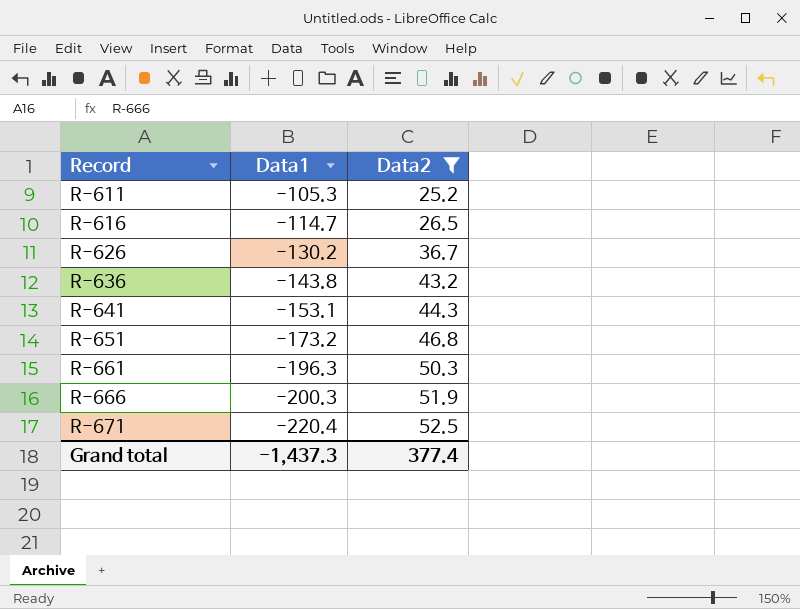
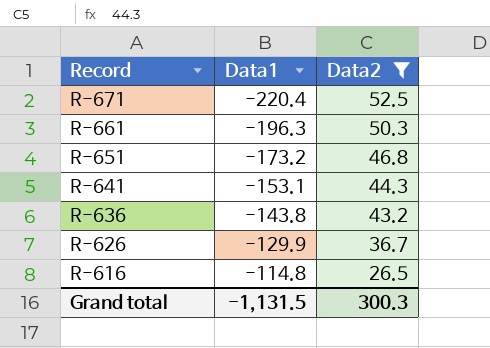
row order: Record ascending -> Record descending
row R-611: -105.3 | 25.2 -> none
row R-666: -200.3 | 51.9 -> none
R-626 | Data1: -130.2 -> -129.9
R-616 | Data1: -114.7 -> -114.8
Grand total | Data1: -1,437.3 -> -1,131.5
Grand total | Data2: 377.4 -> 300.3

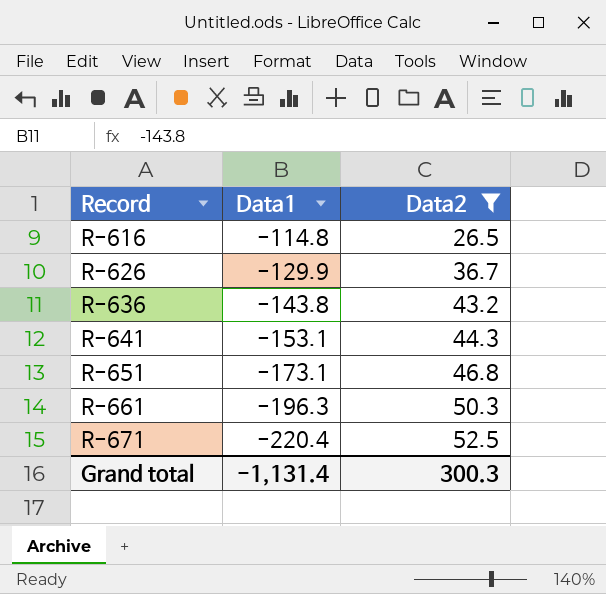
row order: Record descending -> Record ascending
R-651 | Data1: -173.2 -> -173.1
Grand total | Data1: -1,131.5 -> -1,131.4

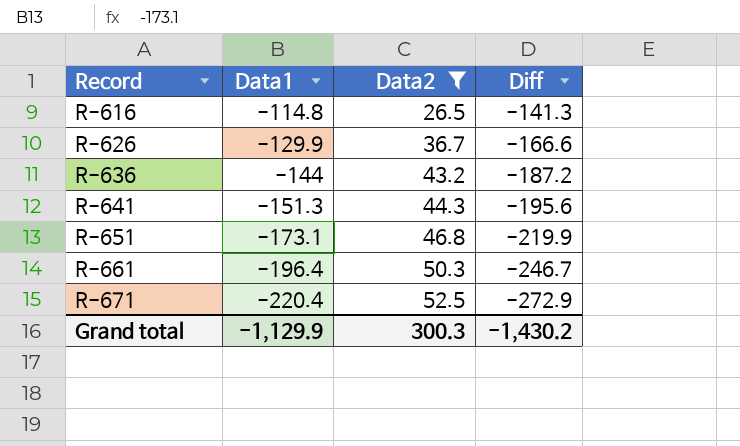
column Diff | formula: none -> [Data1] - [Data2]
R-636 | Data1: -143.8 -> -144
R-641 | Data1: -153.1 -> -151.3
R-661 | Data1: -196.3 -> -196.4
Grand total | Data1: -1,131.4 -> -1,129.9

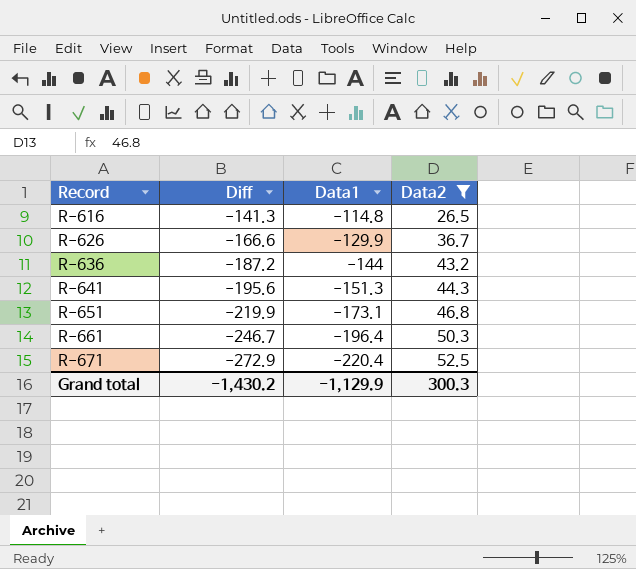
column Diff | position: 4 -> 2

